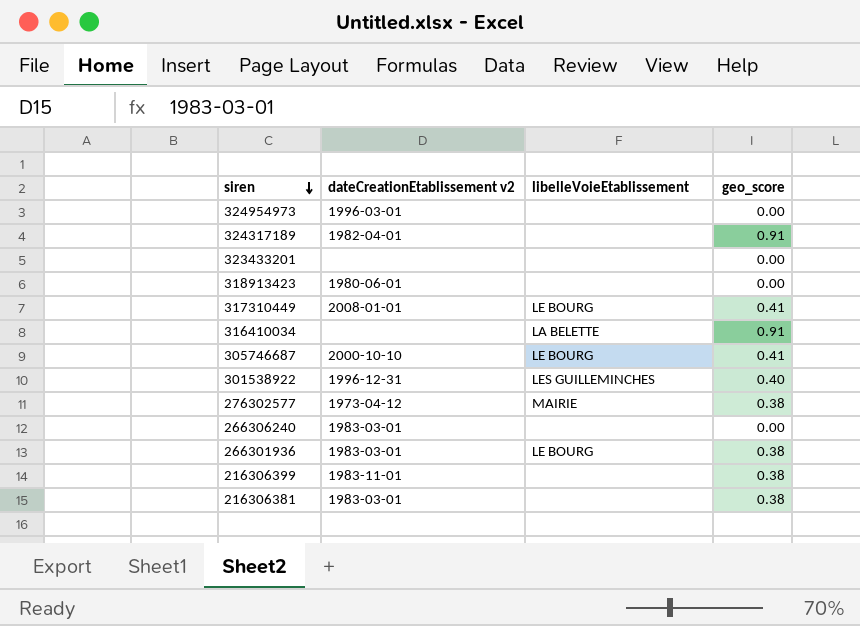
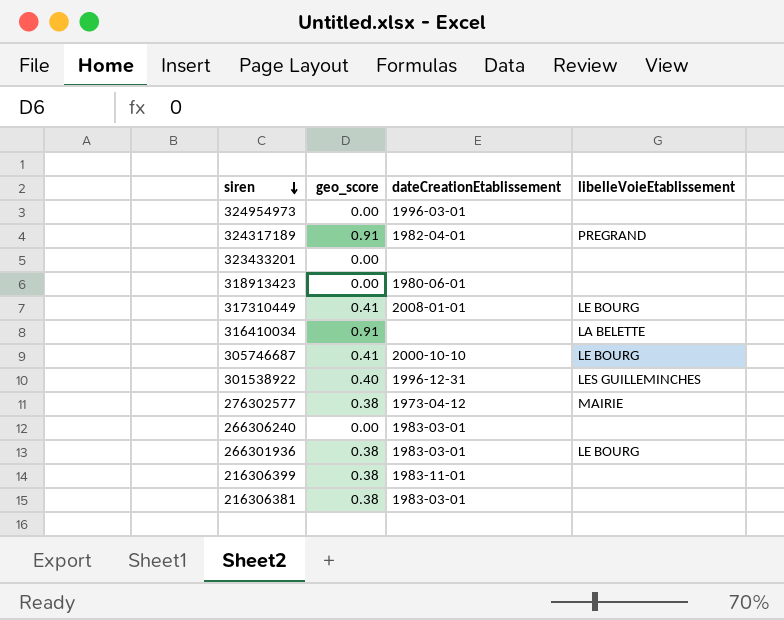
column geo_score | position: 4 -> 2
column name: dateCreationEtablissement v2 -> dateCreationEtablissement
324317189 | libelleVoieEtablissement: none -> PREGRAND

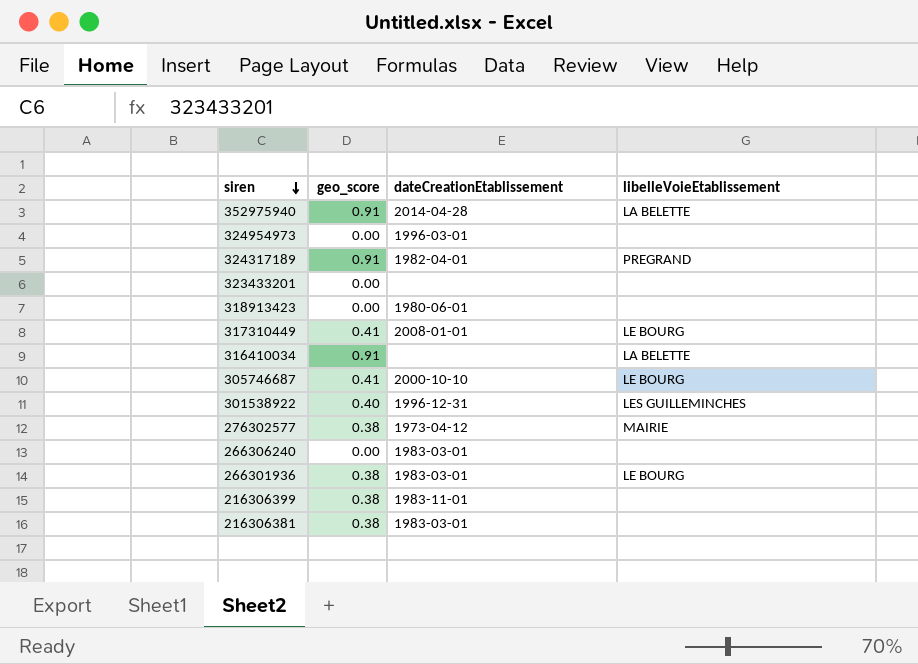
row 352975940: none -> 0.91 | 2014-04-28 | LA BELETTE

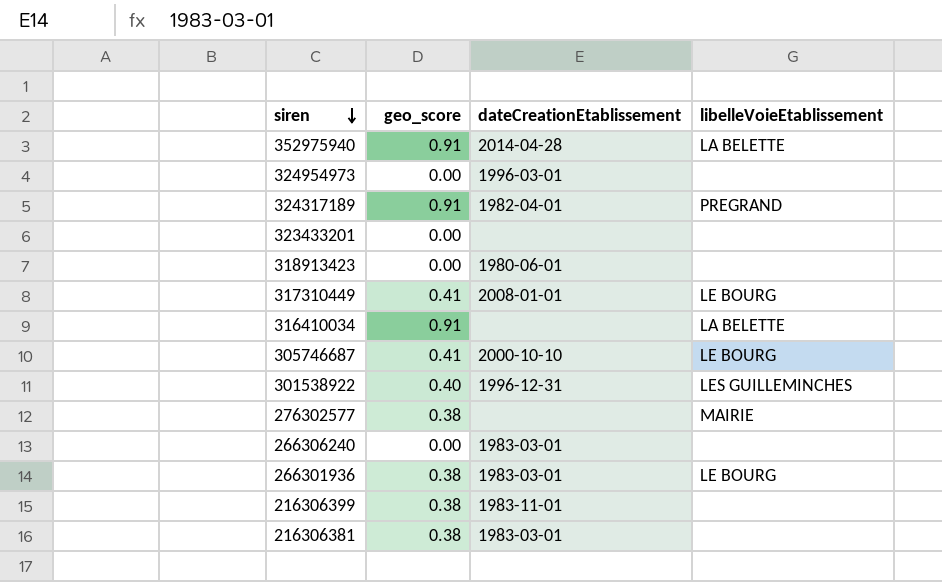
276302577 | dateCreationEtablissement: 1973-04-12 -> none

